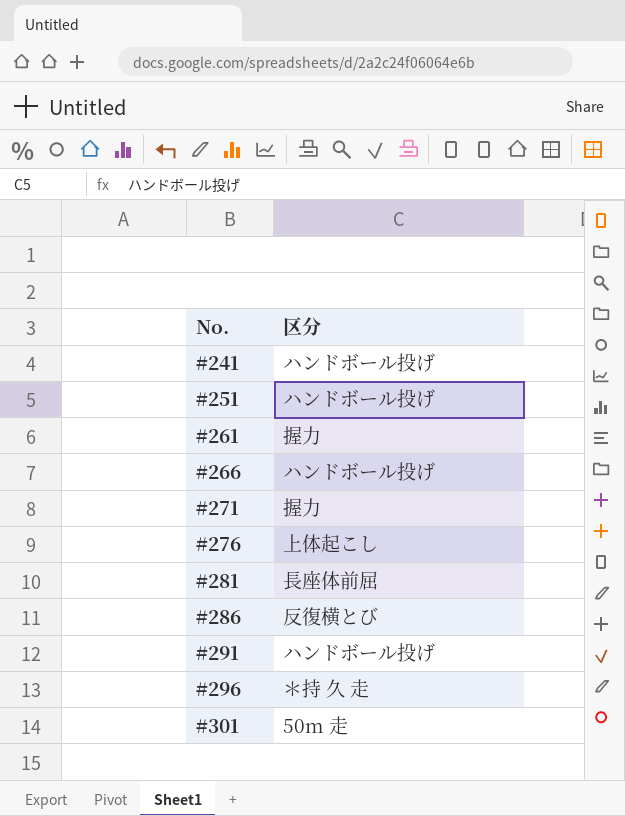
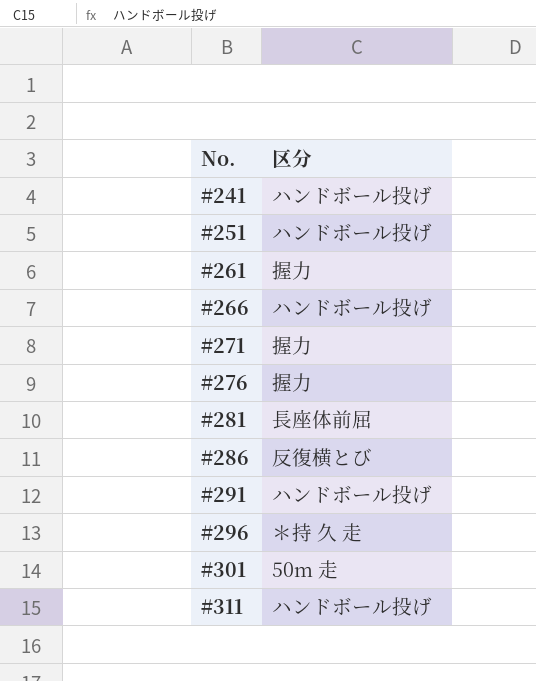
#276 | 区分: 上体起こし -> 握力
row #311: none -> ハンドボール投げ

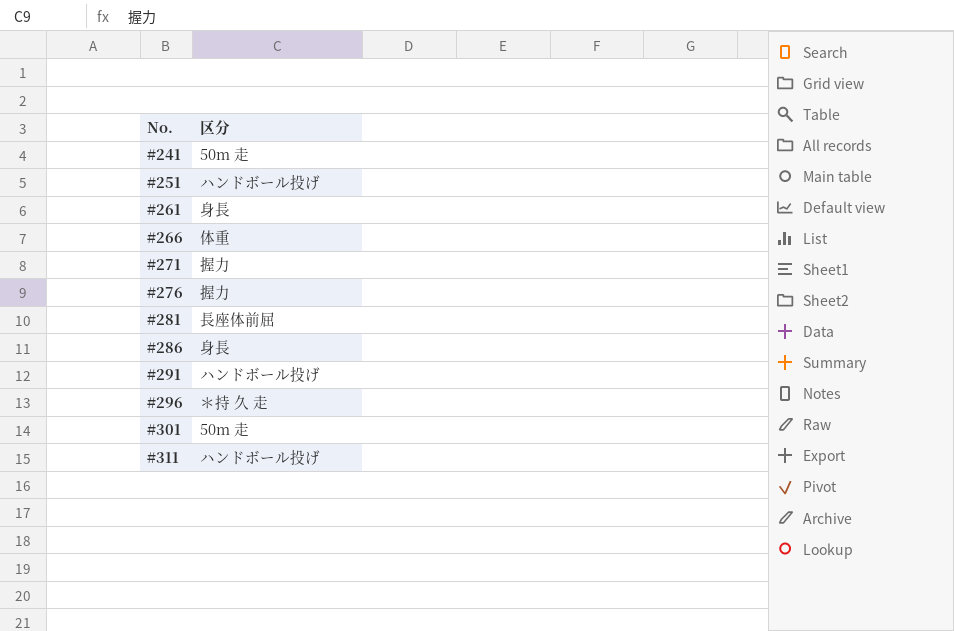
#241 | 区分: ハンドボール投げ -> 50m 走
#261 | 区分: 握力 -> 身長
#266 | 区分: ハンドボール投げ -> 体重
#286 | 区分: 反復横とび -> 身長

